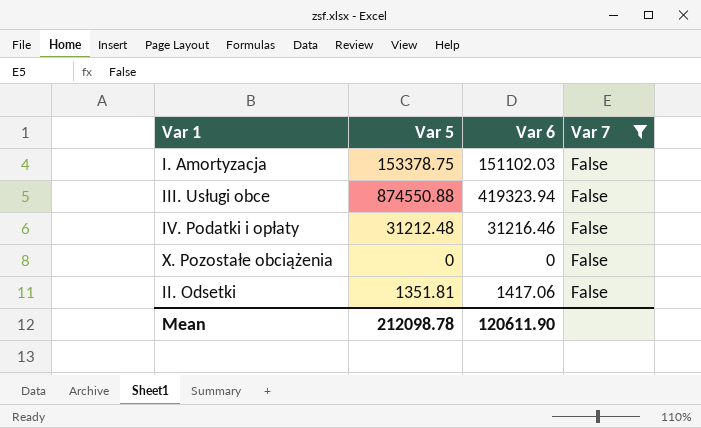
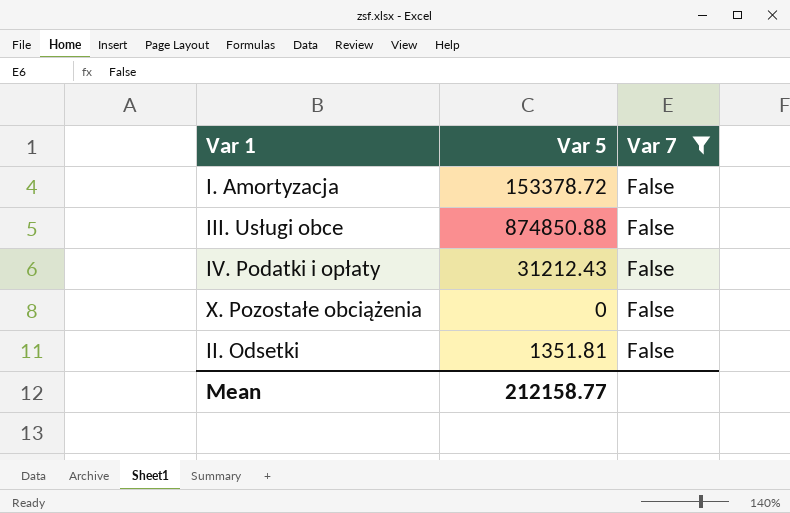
column Var 6 | position: 3 -> none
I. Amortyzacja | Var 5: 153378.75 -> 153378.72
III. Usługi obce | Var 5: 874550.88 -> 874850.88
IV. Podatki i opłaty | Var 5: 31212.48 -> 31212.43
Mean | Var 5: 212098.78 -> 212158.77

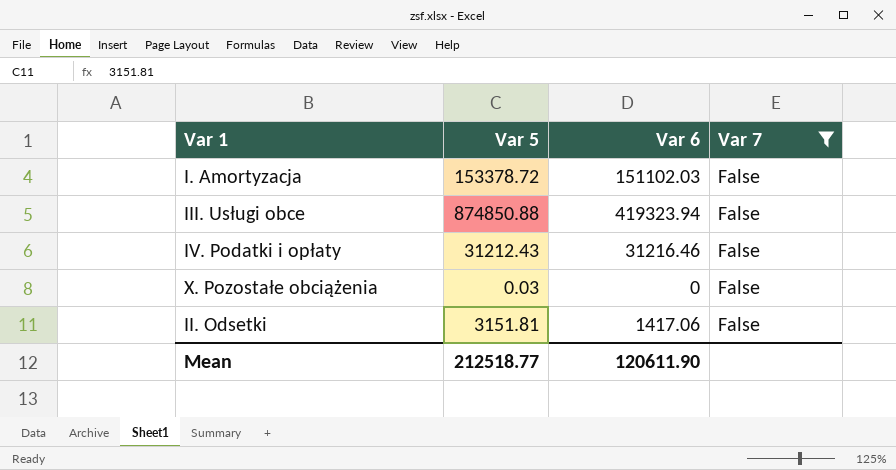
column Var 6 | position: none -> 3
X. Pozostałe obciążenia | Var 5: 0 -> 0.03
II. Odsetki | Var 5: 1351.81 -> 3151.81
Mean | Var 5: 212158.77 -> 212518.77

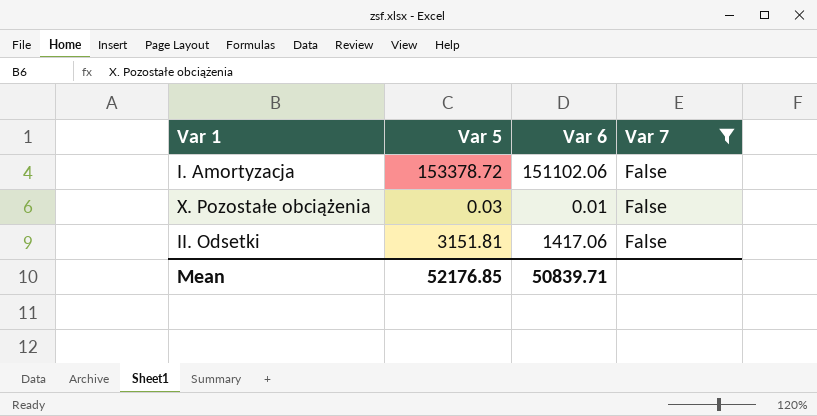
row III. Usługi obce: 874850.88 | 419323.94 | False -> none
row IV. Podatki i opłaty: 31212.43 | 31216.46 | False -> none
I. Amortyzacja | Var 6: 151102.03 -> 151102.06
X. Pozostałe obciążenia | Var 6: 0 -> 0.01
Mean | Var 5: 212518.77 -> 52176.85
Mean | Var 6: 120611.90 -> 50839.71

